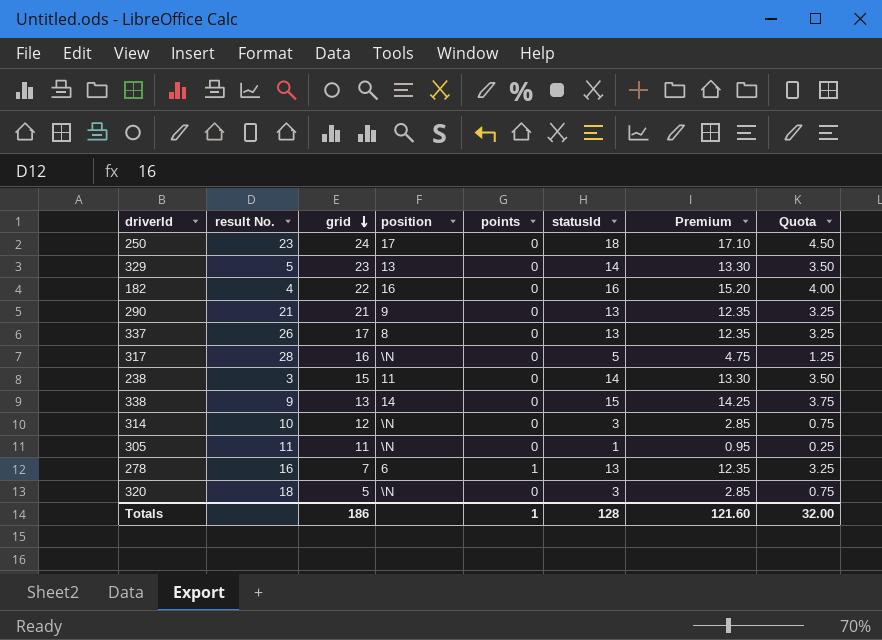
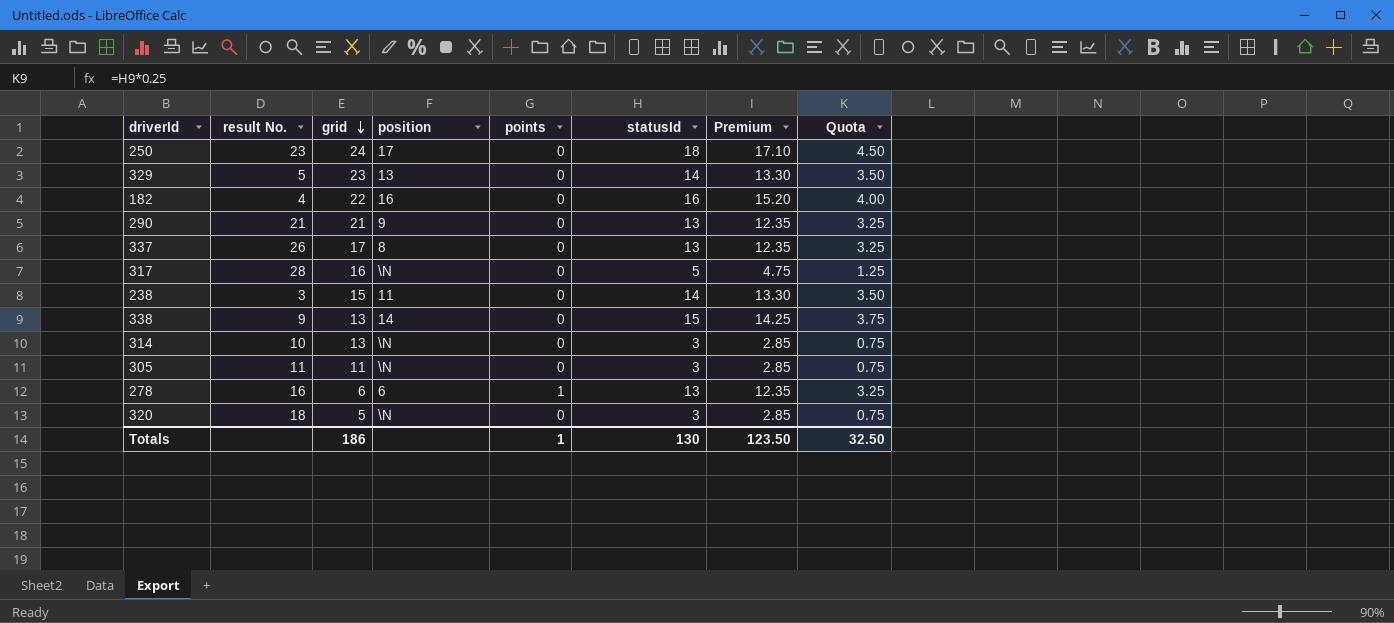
314 | grid: 12 -> 13
305 | statusId: 1 -> 3
305 | Premium: 0.95 -> 2.85
305 | Quota: 0.25 -> 0.75
278 | grid: 7 -> 6
Totals | statusId: 128 -> 130
Totals | Premium: 121.60 -> 123.50
Totals | Quota: 32.00 -> 32.50

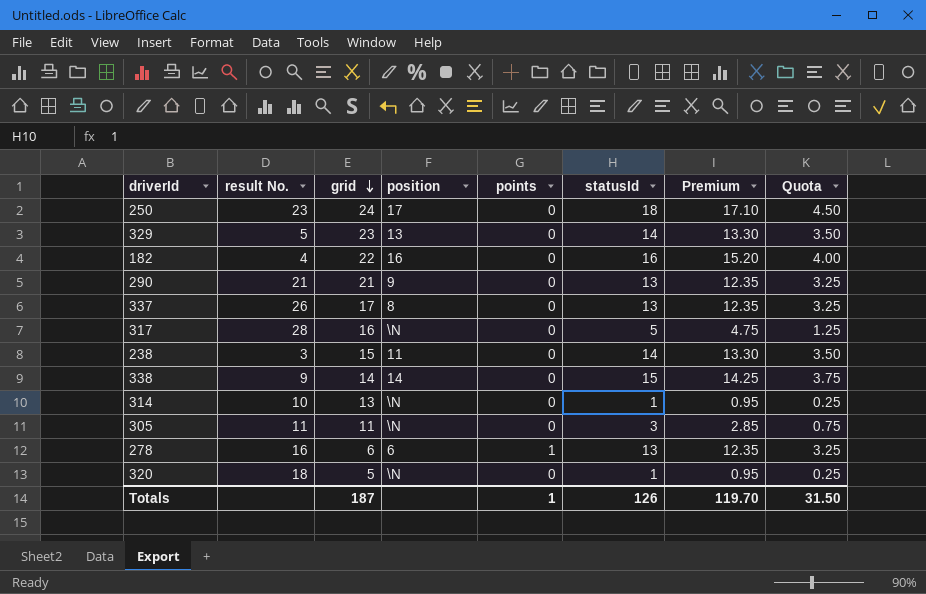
338 | grid: 13 -> 14
314 | statusId: 3 -> 1
314 | Premium: 2.85 -> 0.95
314 | Quota: 0.75 -> 0.25
320 | statusId: 3 -> 1
320 | Premium: 2.85 -> 0.95
320 | Quota: 0.75 -> 0.25
Totals | grid: 186 -> 187
Totals | statusId: 130 -> 126
Totals | Premium: 123.50 -> 119.70
Totals | Quota: 32.50 -> 31.50

